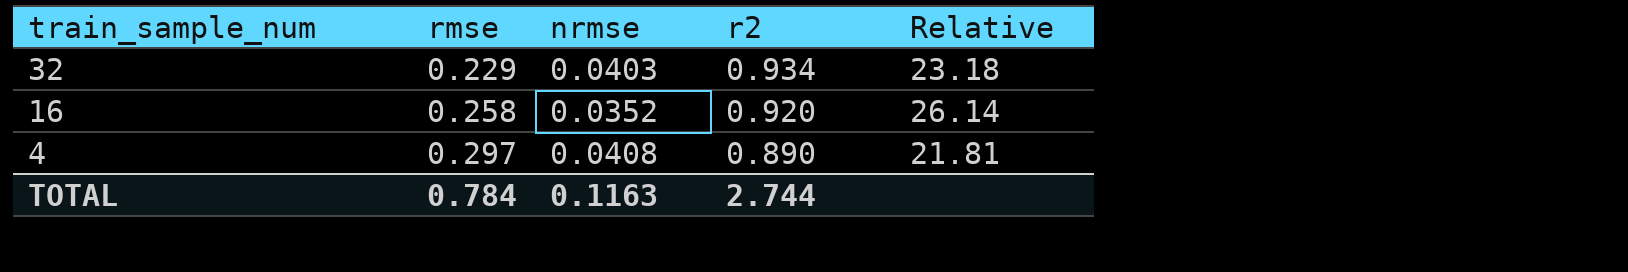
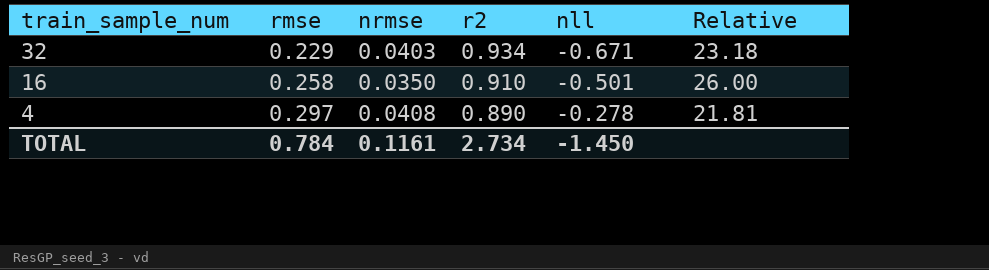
column nll | position: none -> 5
16 | nrmse: 0.0352 -> 0.0350
16 | r2: 0.920 -> 0.910
16 | Relative: 26.14 -> 26.00
TOTAL | nrmse: 0.1163 -> 0.1161
TOTAL | r2: 2.744 -> 2.734

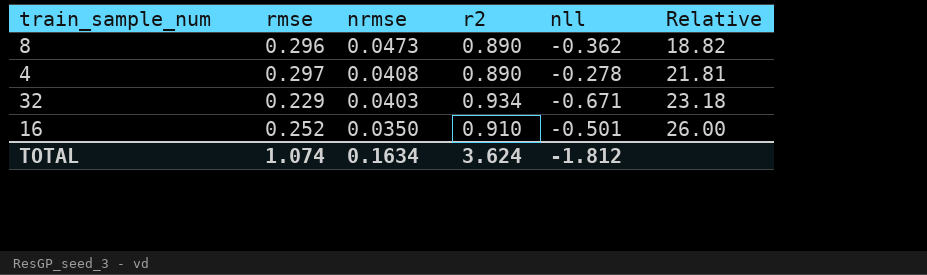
row order: train_sample_num descending -> nrmse descending
row 8: none -> 0.296 | 0.0473 | 0.890 | -0.362 | 18.82
16 | rmse: 0.258 -> 0.252
TOTAL | rmse: 0.784 -> 1.074
TOTAL | nrmse: 0.1161 -> 0.1634
TOTAL | r2: 2.734 -> 3.624
TOTAL | nll: -1.450 -> -1.812

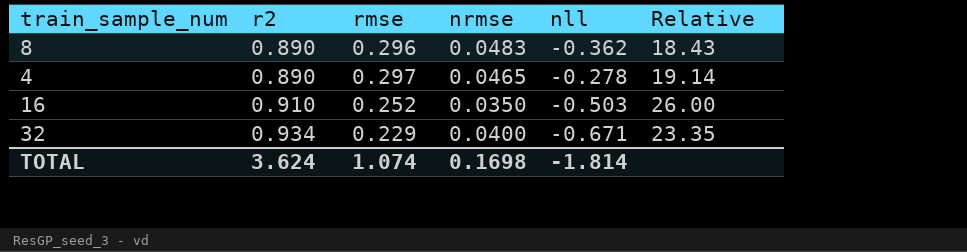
row order: nrmse descending -> r2 ascending
column r2 | position: 4 -> 2
8 | nrmse: 0.0473 -> 0.0483
8 | Relative: 18.82 -> 18.43
4 | nrmse: 0.0408 -> 0.0465
4 | Relative: 21.81 -> 19.14
16 | nll: -0.501 -> -0.503
32 | nrmse: 0.0403 -> 0.0400
32 | Relative: 23.18 -> 23.35
TOTAL | nrmse: 0.1634 -> 0.1698
TOTAL | nll: -1.812 -> -1.814

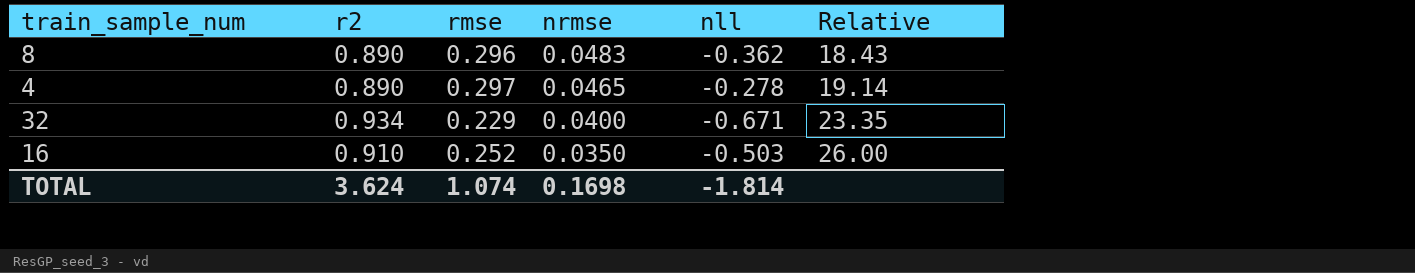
row order: r2 ascending -> nrmse descending

